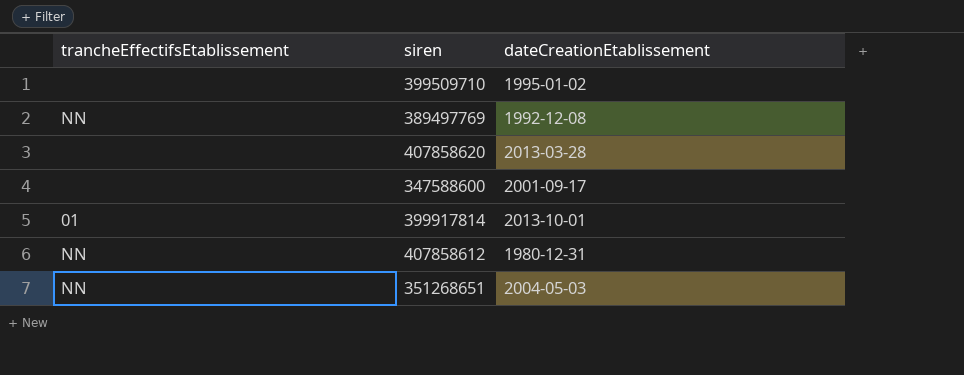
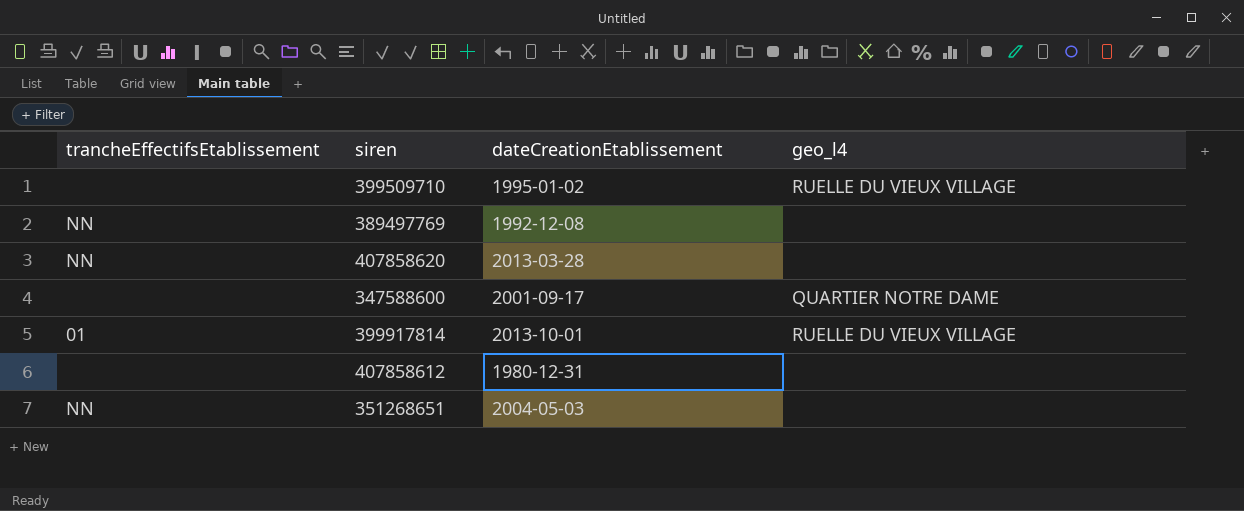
column geo_l4 | position: none -> 4
407858620 | trancheEffectifsEtablissement: none -> NN
407858612 | trancheEffectifsEtablissement: NN -> none

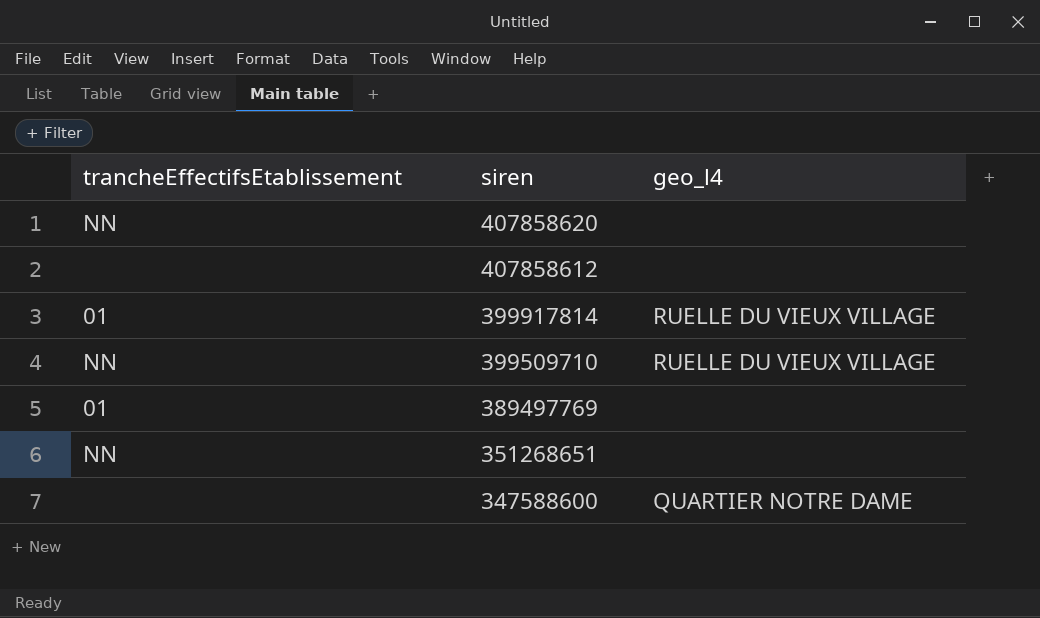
row order: none -> siren descending
column dateCreationEtablissement | position: 3 -> none
399509710 | trancheEffectifsEtablissement: none -> NN
389497769 | trancheEffectifsEtablissement: NN -> 01

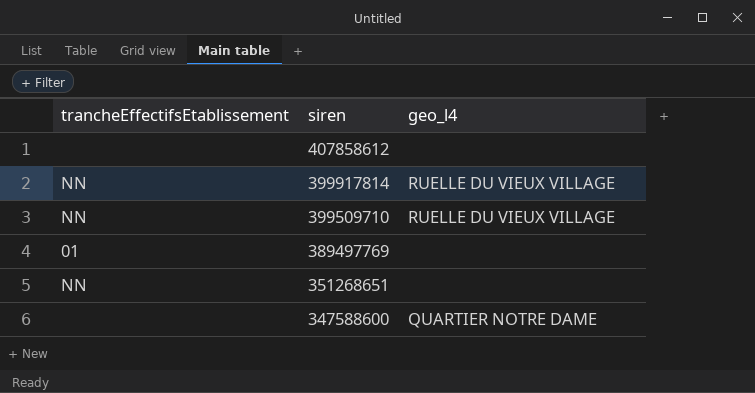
row 407858620: NN | none -> none
399917814 | trancheEffectifsEtablissement: 01 -> NN

